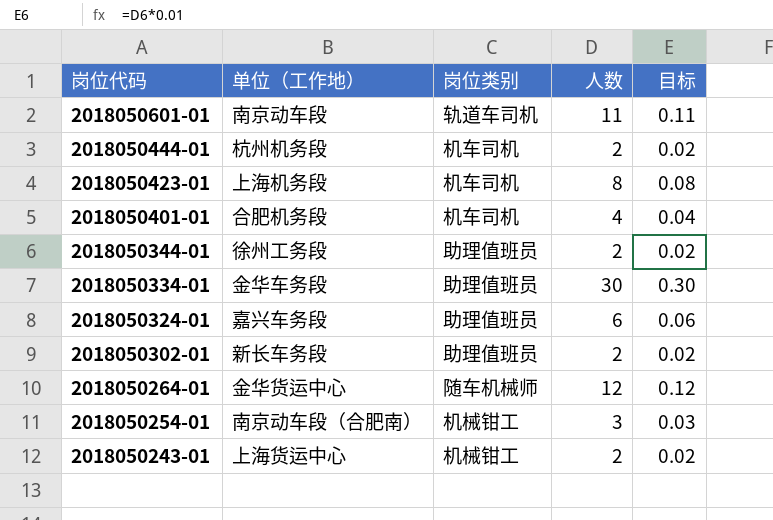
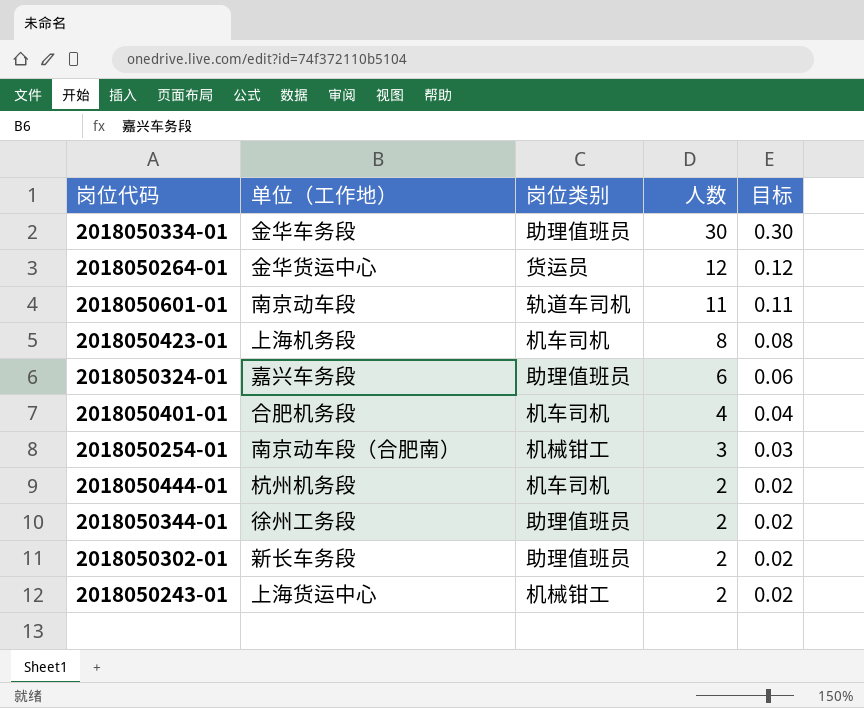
row order: 岗位代码 descending -> 人数 descending
2018050264-01 | 岗位类别: 随车机械师 -> 货运员

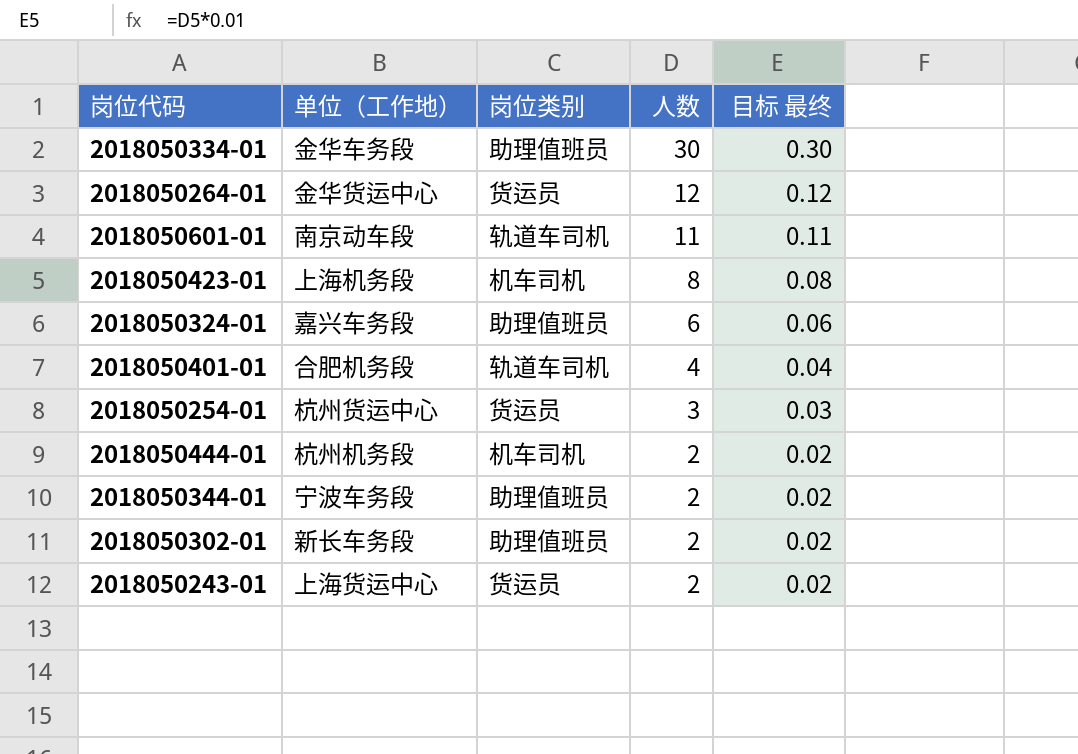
column name: 目标 -> 目标 最终
2018050401-01 | 岗位类别: 机车司机 -> 轨道车司机
2018050254-01 | 单位（工作地）: 南京动车段（合肥南） -> 杭州货运中心
2018050254-01 | 岗位类别: 机械钳工 -> 货运员
2018050344-01 | 单位（工作地）: 徐州工务段 -> 宁波车务段
2018050243-01 | 岗位类别: 机械钳工 -> 货运员

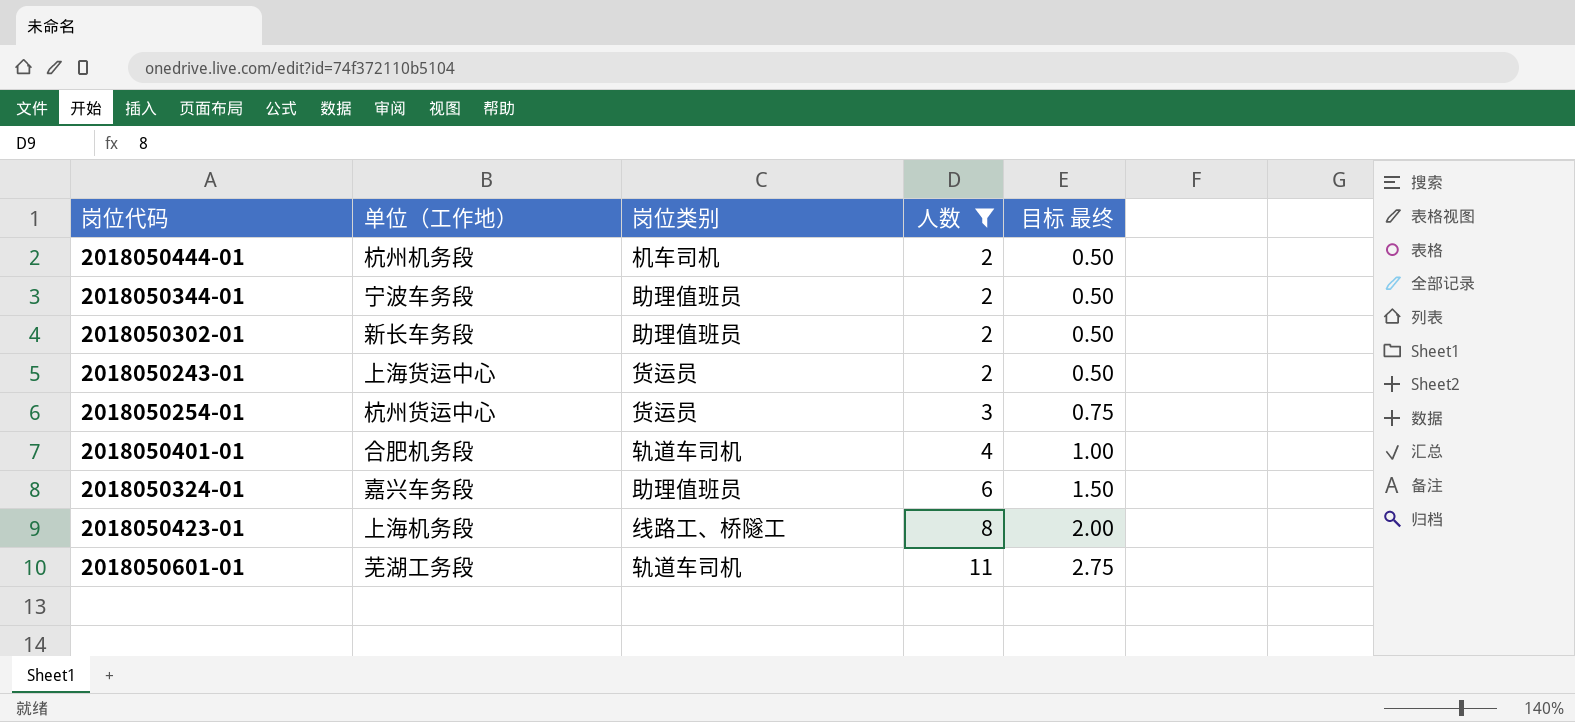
filter: none -> 人数 <= 11
row order: 人数 descending -> 人数 ascending
column 目标 最终 | formula: [人数] * 0.01 -> [人数] * 0.25
2018050423-01 | 岗位类别: 机车司机 -> 线路工、桥隧工
2018050601-01 | 单位（工作地）: 南京动车段 -> 芜湖工务段

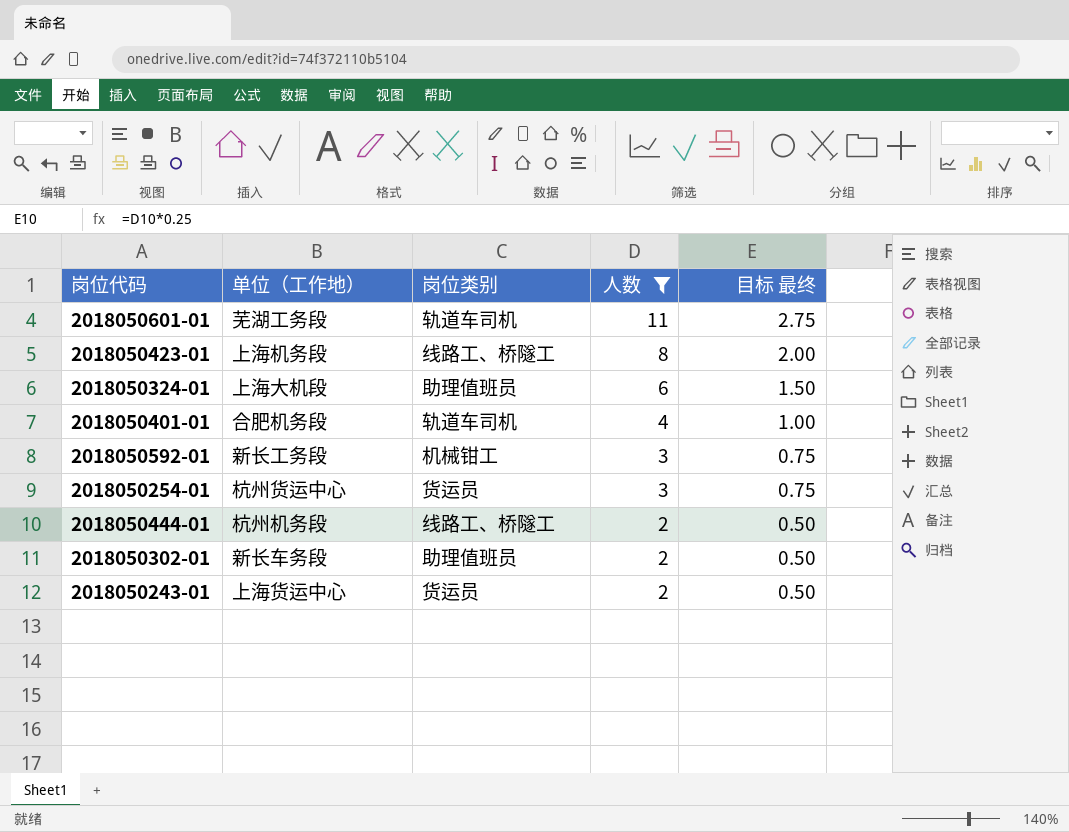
row order: 人数 ascending -> 人数 descending
row 2018050344-01: 宁波车务段 | 助理值班员 | 2 | 0.50 -> none
2018050324-01 | 单位（工作地）: 嘉兴车务段 -> 上海大机段
row 2018050592-01: none -> 新长工务段 | 机械钳工 | 3 | 0.75
2018050444-01 | 岗位类别: 机车司机 -> 线路工、桥隧工

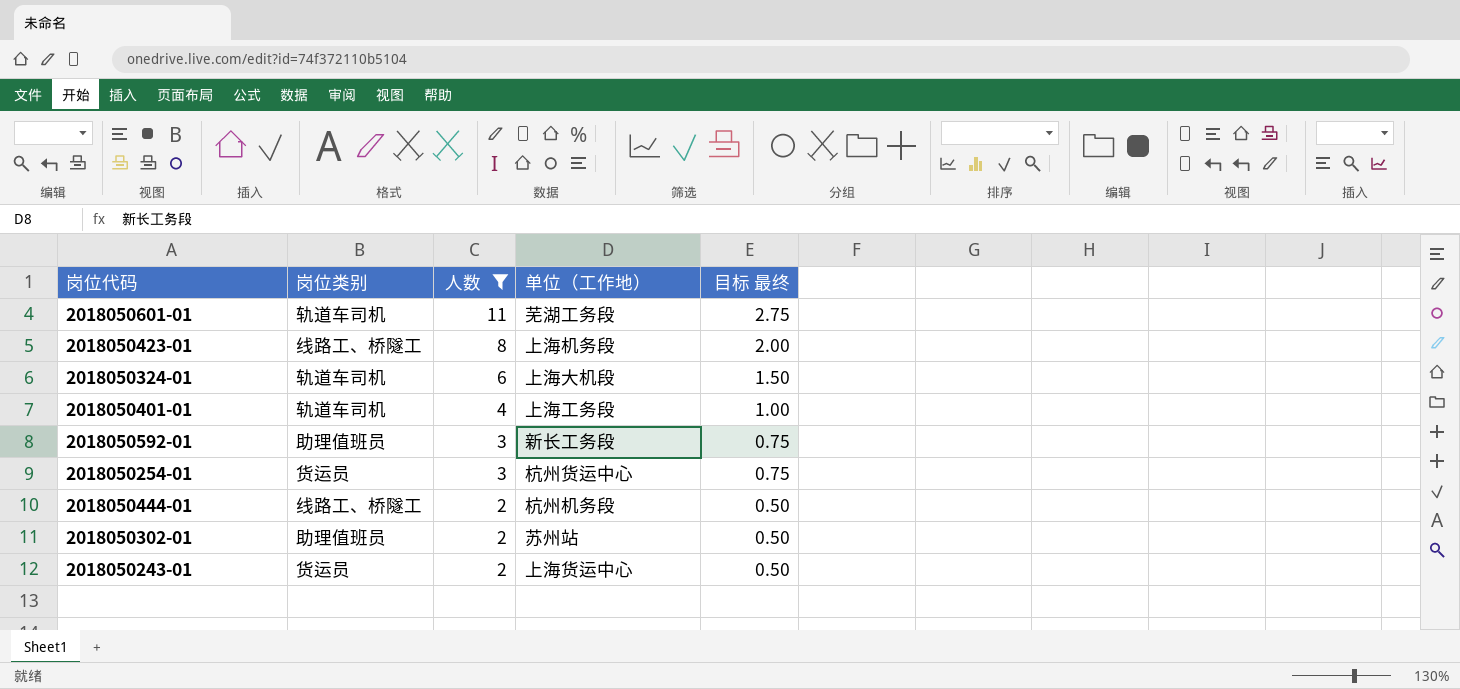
column 单位（工作地） | position: 2 -> 4
2018050324-01 | 岗位类别: 助理值班员 -> 轨道车司机
2018050401-01 | 单位（工作地）: 合肥机务段 -> 上海工务段
2018050592-01 | 岗位类别: 机械钳工 -> 助理值班员
2018050302-01 | 单位（工作地）: 新长车务段 -> 苏州站

